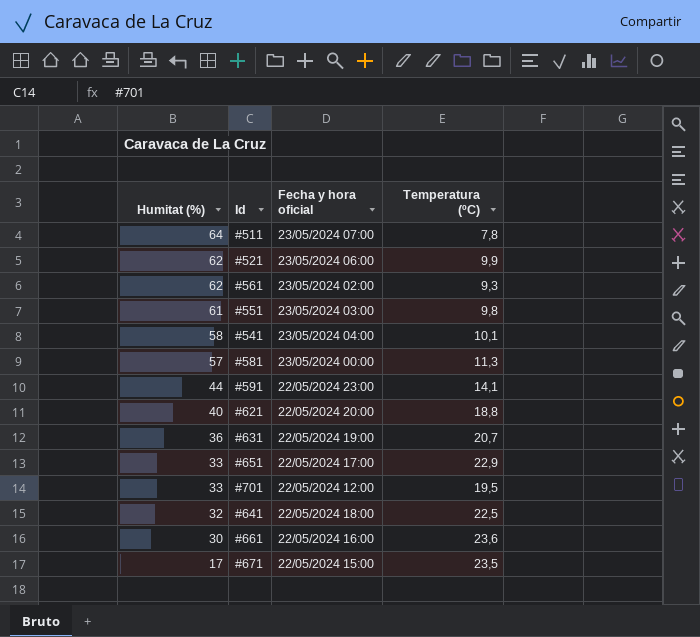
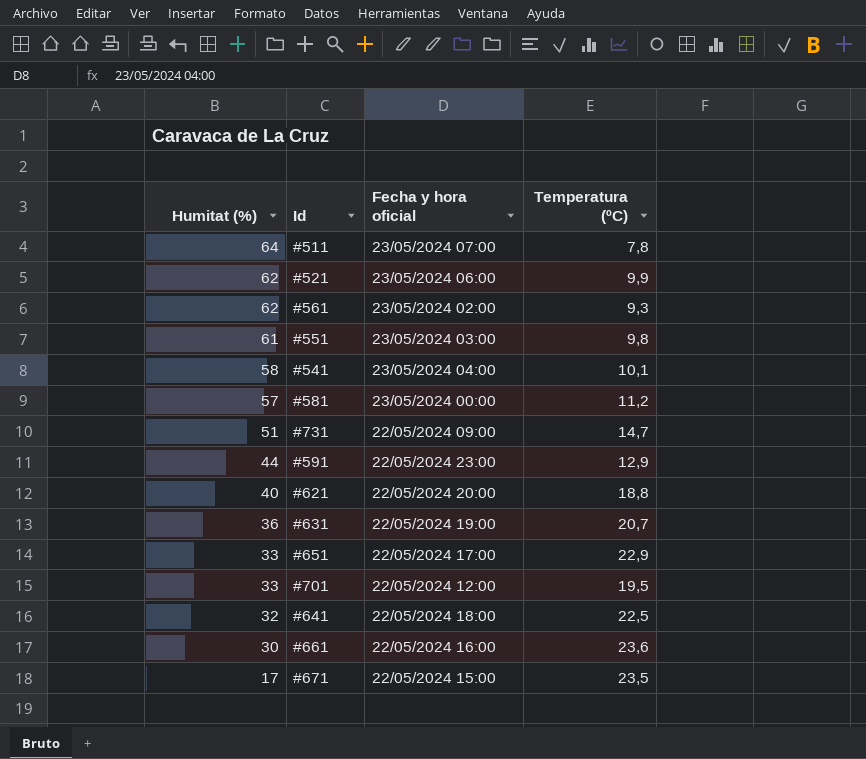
#581 | Temperatura (ºC): 11,3 -> 11,2
row #731: none -> 51 | 22/05/2024 09:00 | 14,7
#591 | Temperatura (ºC): 14,1 -> 12,9

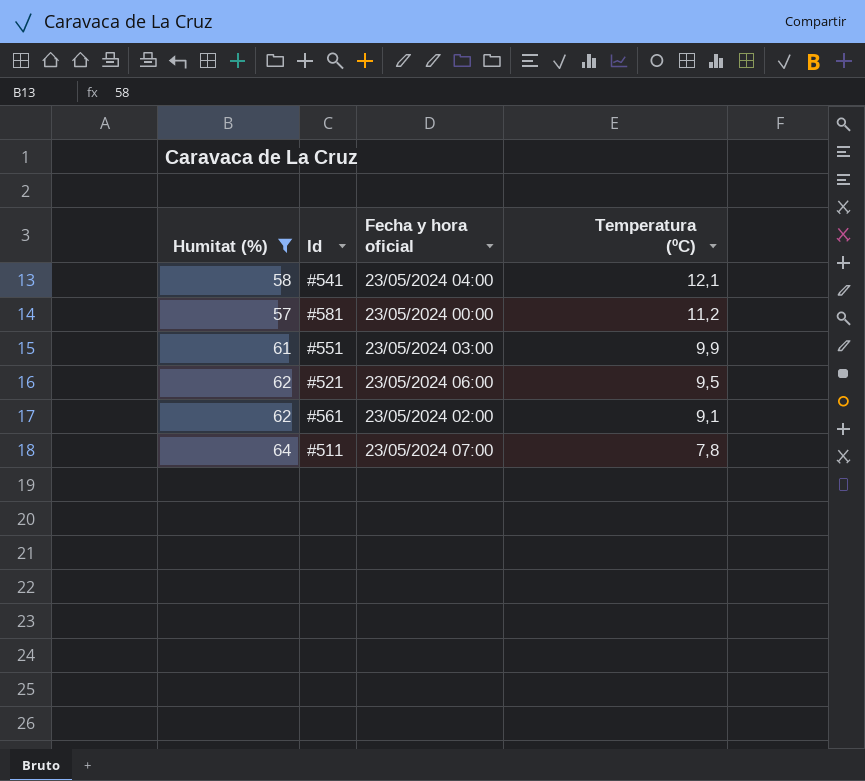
filter: none -> Humitat (%) >= 57
row order: Humitat (%) descending -> Temperatura (ºC) descending
#541 | Temperatura (ºC): 10,1 -> 12,1
#551 | Temperatura (ºC): 9,8 -> 9,9
#521 | Temperatura (ºC): 9,9 -> 9,5
#561 | Temperatura (ºC): 9,3 -> 9,1

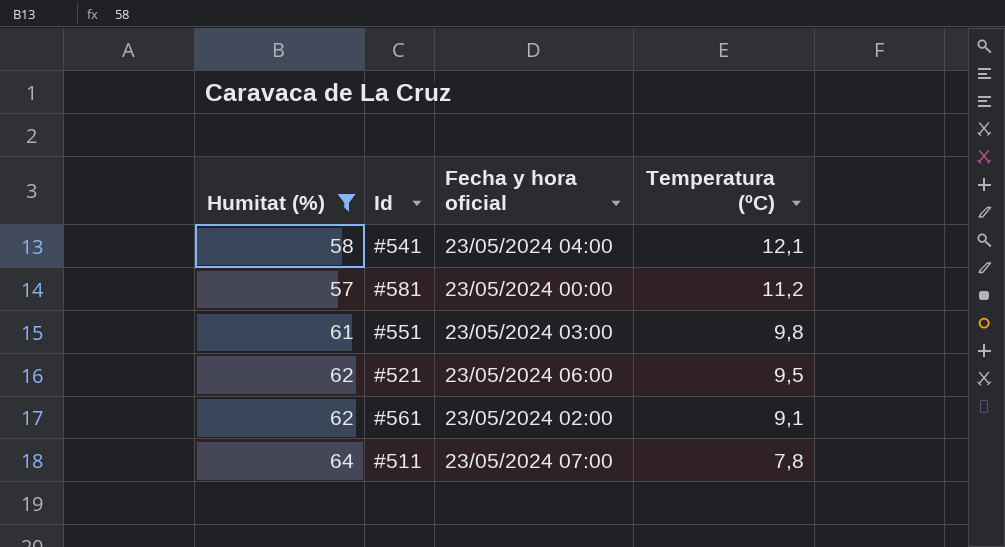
#551 | Temperatura (ºC): 9,9 -> 9,8

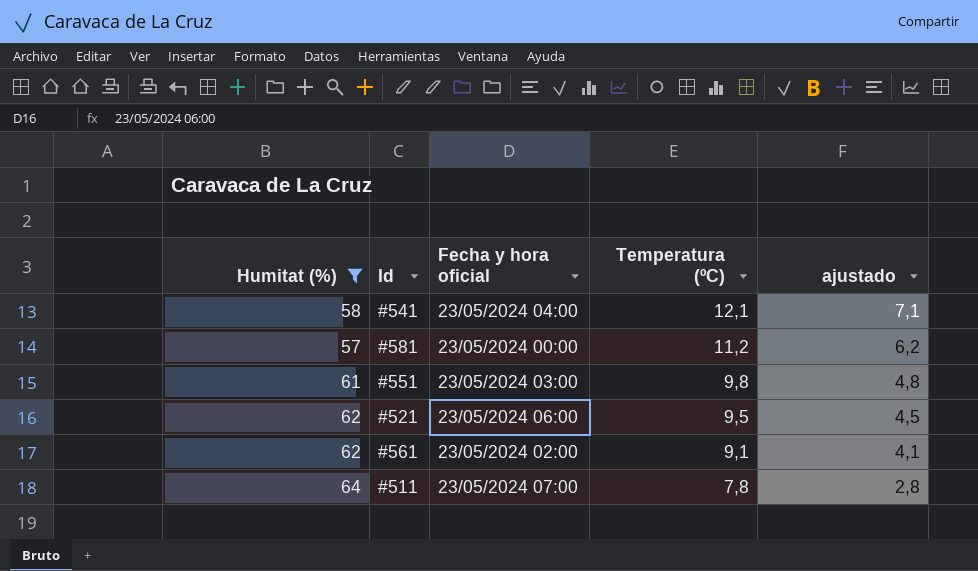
column ajustado | formula: none -> [Temperatura (ºC)] - 5

